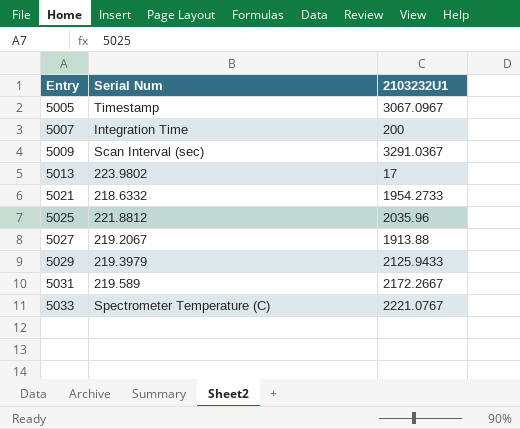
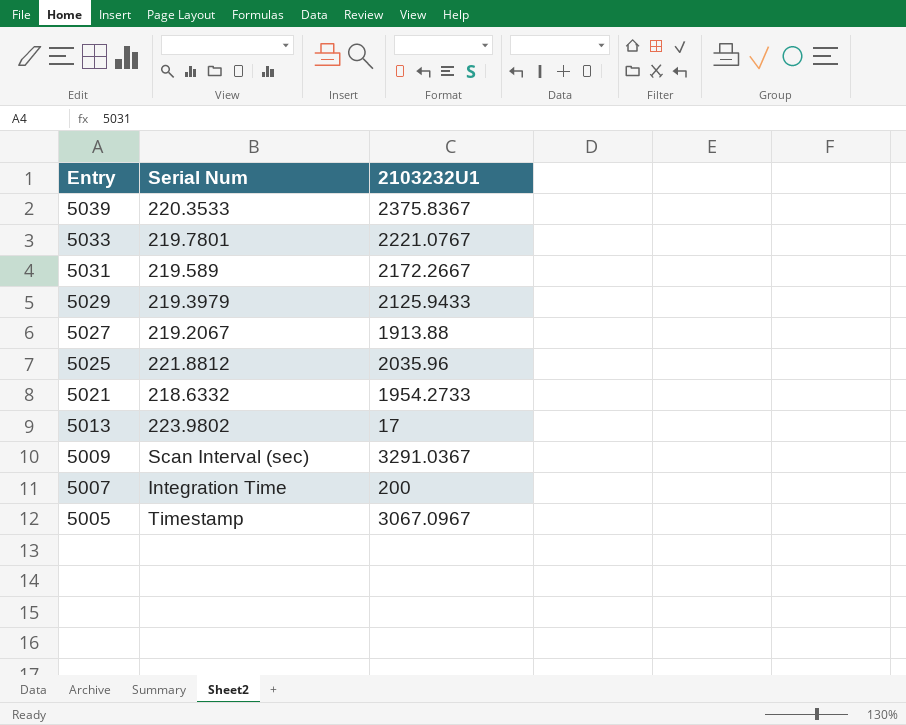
row order: Entry ascending -> Entry descending
row 5039: none -> 220.3533 | 2375.8367
5033 | Serial Num: Spectrometer Temperature (C) -> 219.7801

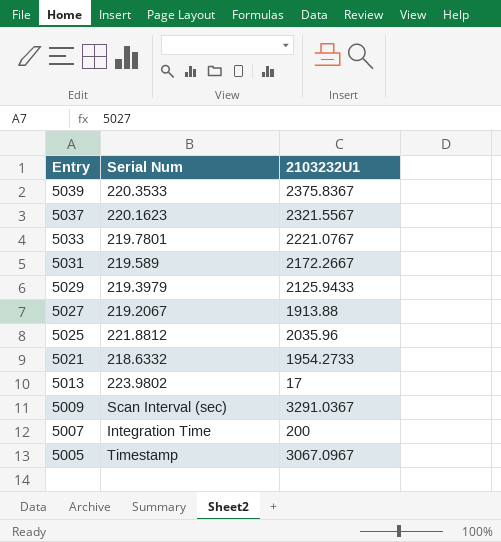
row 5037: none -> 220.1623 | 2321.5567

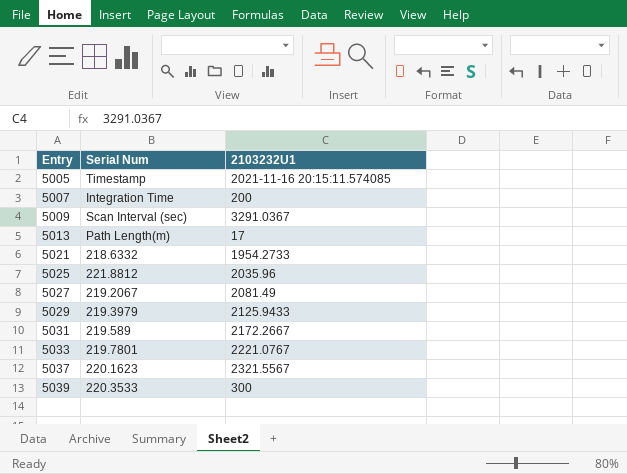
row order: Entry descending -> Entry ascending
5005 | 2103232U1: 3067.0967 -> 2021-11-16 20:15:11.574085
5013 | Serial Num: 223.9802 -> Path Length(m)
5027 | 2103232U1: 1913.88 -> 2081.49
5039 | 2103232U1: 2375.8367 -> 300

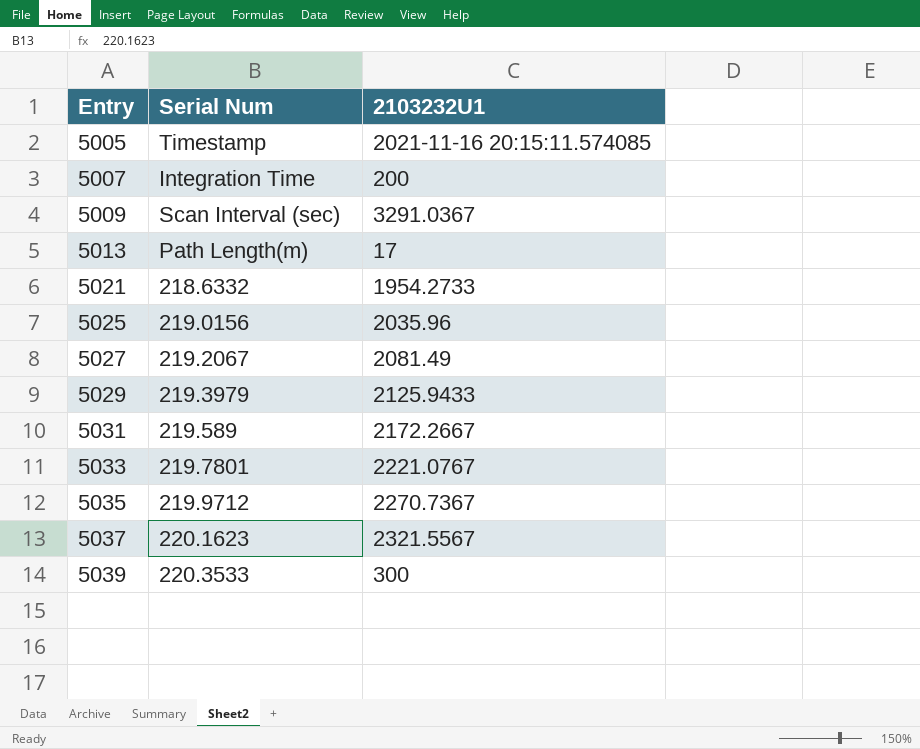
5025 | Serial Num: 221.8812 -> 219.0156
row 5035: none -> 219.9712 | 2270.7367

